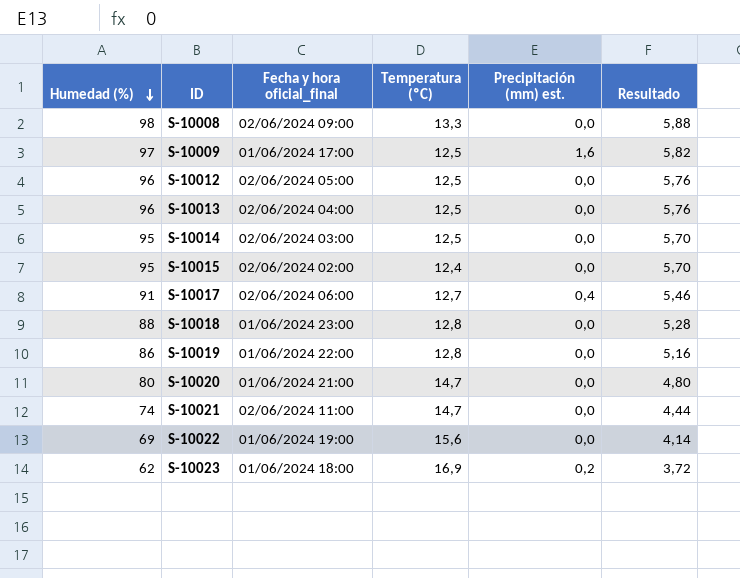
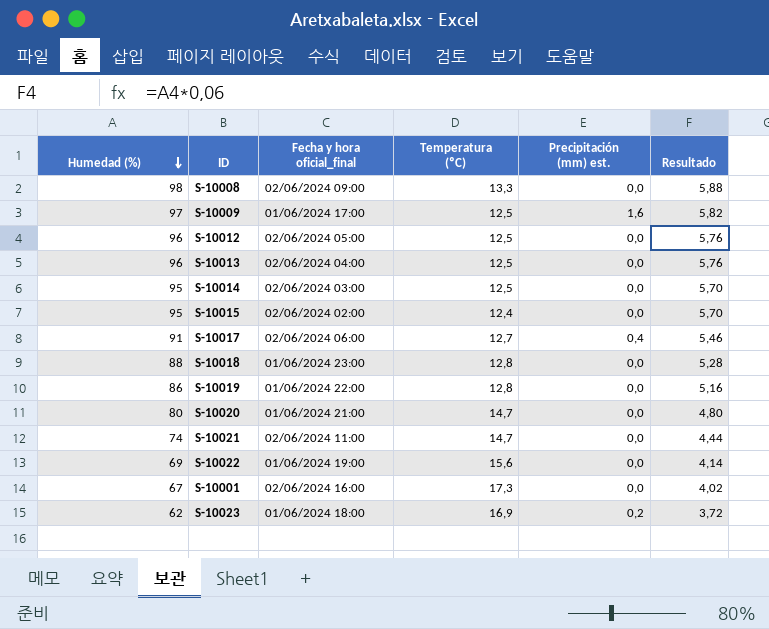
row S-10001: none -> 67 | 02/06/2024 16:00 | 17,3 | 0,0 | 4,02

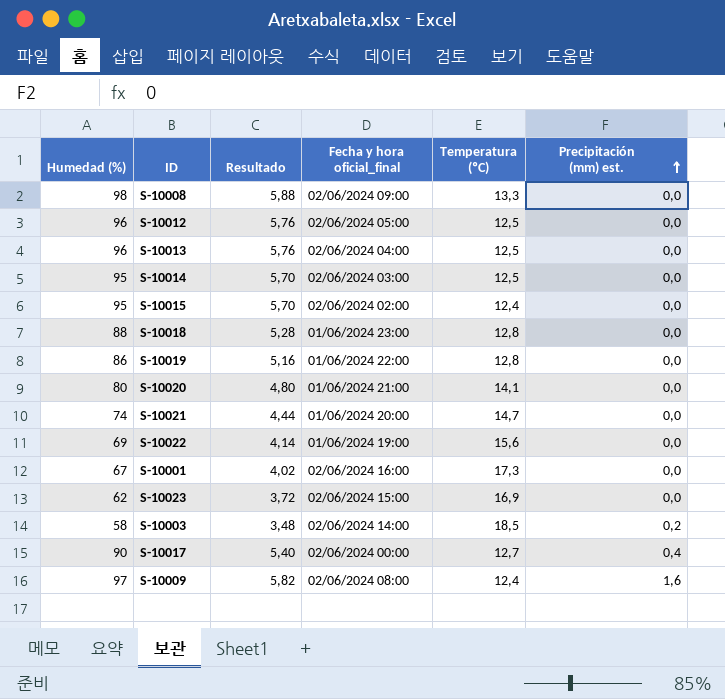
row order: Humedad (%) descending -> Precipitación (mm) est. ascending
column Resultado | position: 6 -> 3
S-10020 | Temperatura (ºC): 14,7 -> 14,1
S-10021 | Fecha y hora oficial_final: 02/06/2024 11:00 -> 01/06/2024 20:00
S-10023 | Fecha y hora oficial_final: 01/06/2024 18:00 -> 02/06/2024 15:00
S-10023 | Precipitación (mm) est.: 0,2 -> 0,0
row S-10003: none -> 58 | 3,48 | 02/06/2024 14:00 | 18,5 | 0,2
S-10017 | Humedad (%): 91 -> 90
S-10017 | Resultado: 5,46 -> 5,40
S-10017 | Fecha y hora oficial_final: 02/06/2024 06:00 -> 02/06/2024 00:00
S-10009 | Fecha y hora oficial_final: 01/06/2024 17:00 -> 02/06/2024 08:00
S-10009 | Temperatura (ºC): 12,5 -> 12,4

